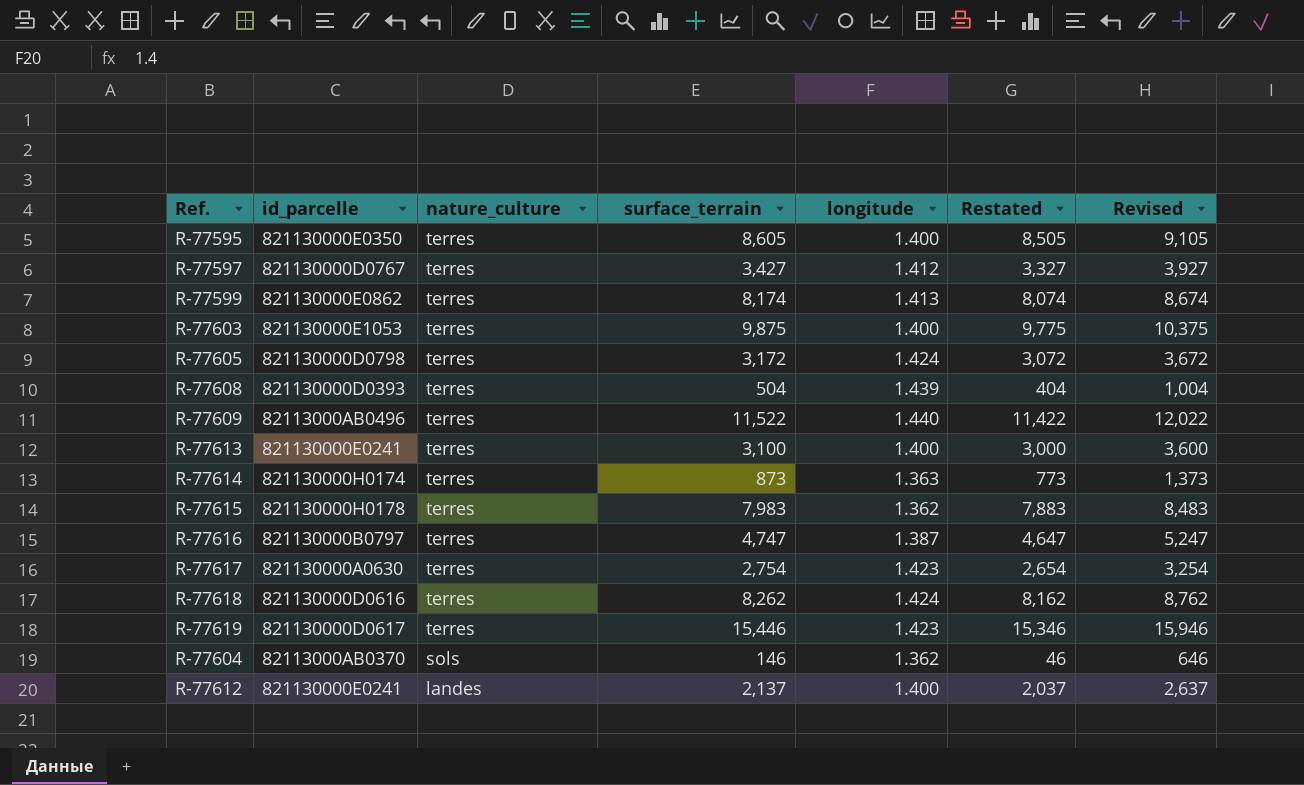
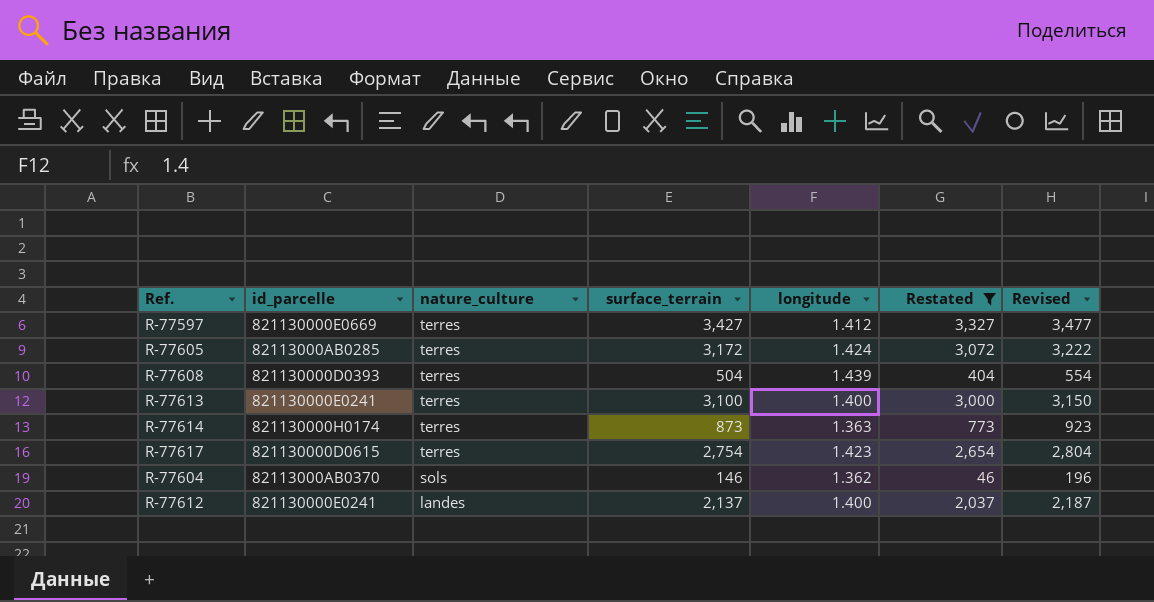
filter: none -> Restated <= 3,327
column Revised | formula: [surface_terrain] + 500 -> [surface_terrain] + 50
R-77597 | id_parcelle: 821130000D0767 -> 821130000E0669
R-77605 | id_parcelle: 821130000D0798 -> 82113000AB0285
R-77617 | id_parcelle: 821130000A0630 -> 821130000D0615

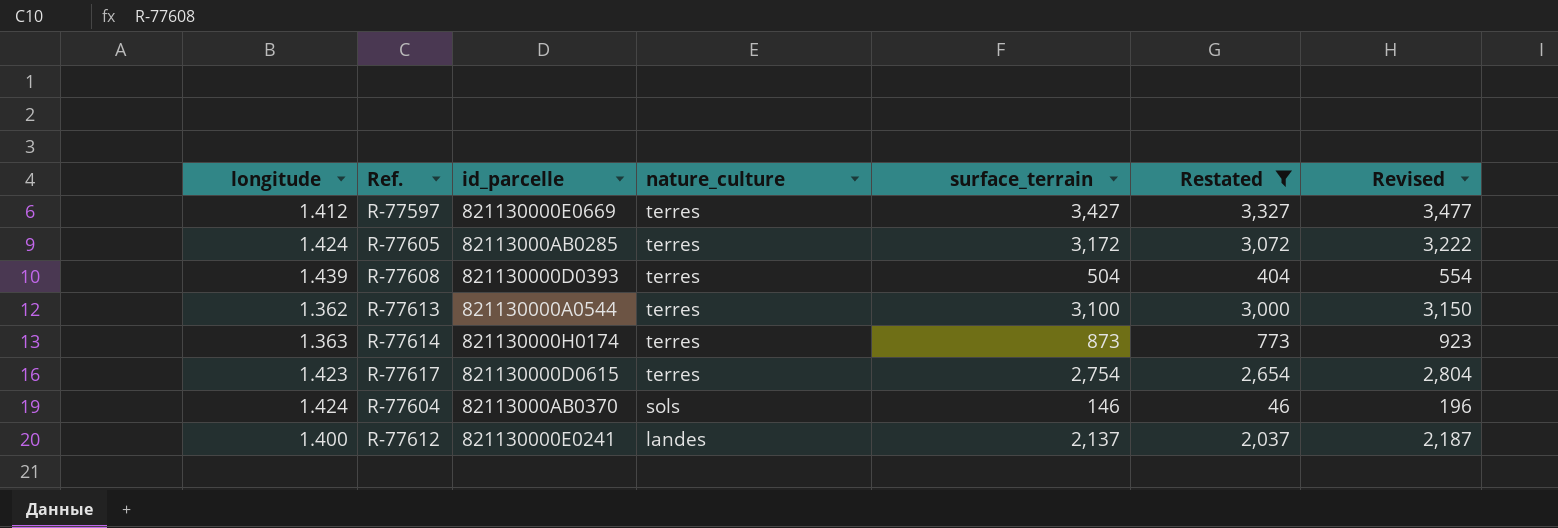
column longitude | position: 5 -> 1
R-77613 | longitude: 1.400 -> 1.362
R-77613 | id_parcelle: 821130000E0241 -> 821130000A0544
R-77604 | longitude: 1.362 -> 1.424

